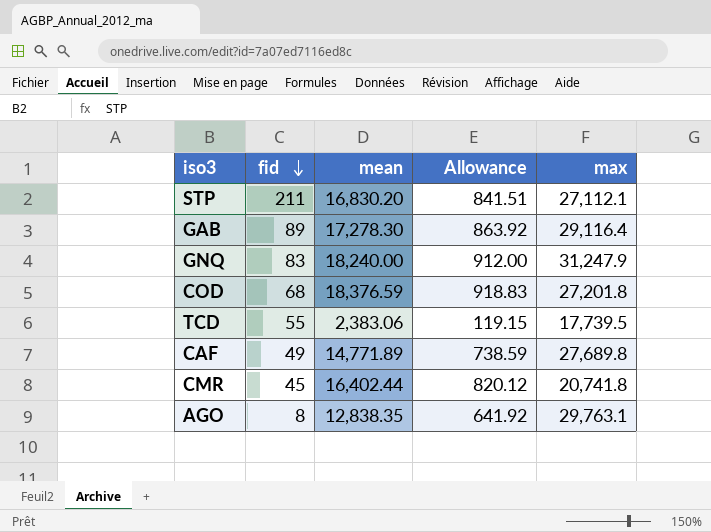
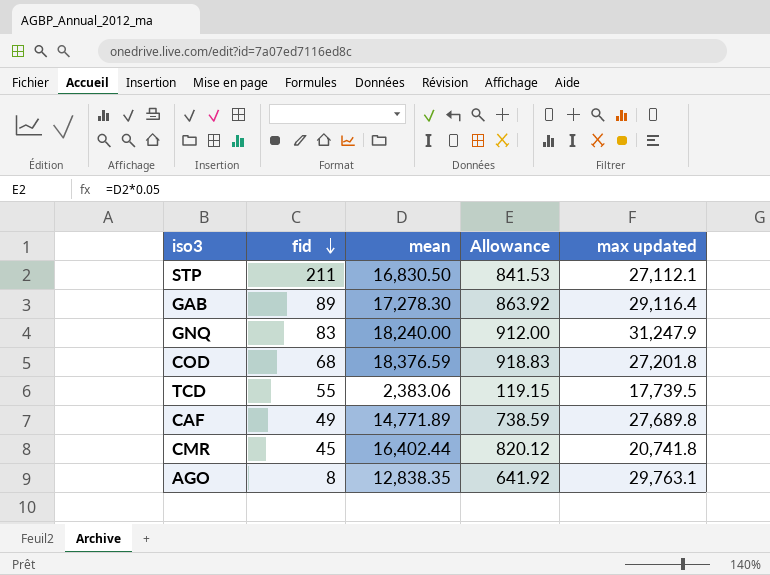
column name: max -> max updated
STP | mean: 16,830.20 -> 16,830.50
STP | Allowance: 841.51 -> 841.53

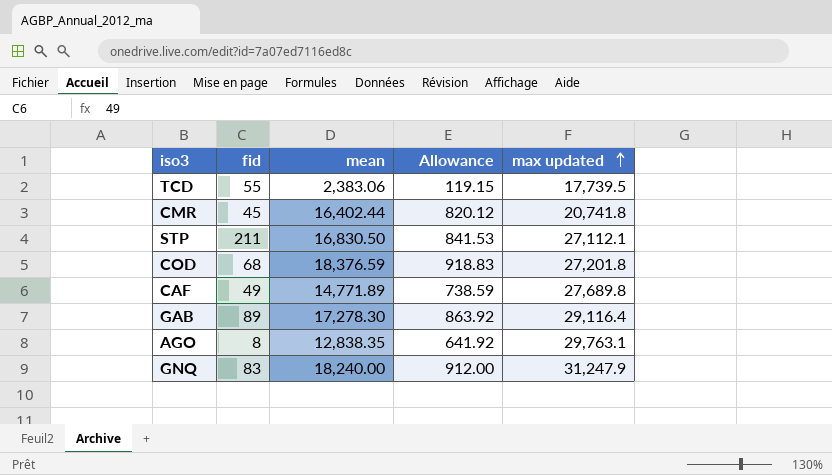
row order: fid descending -> max updated ascending

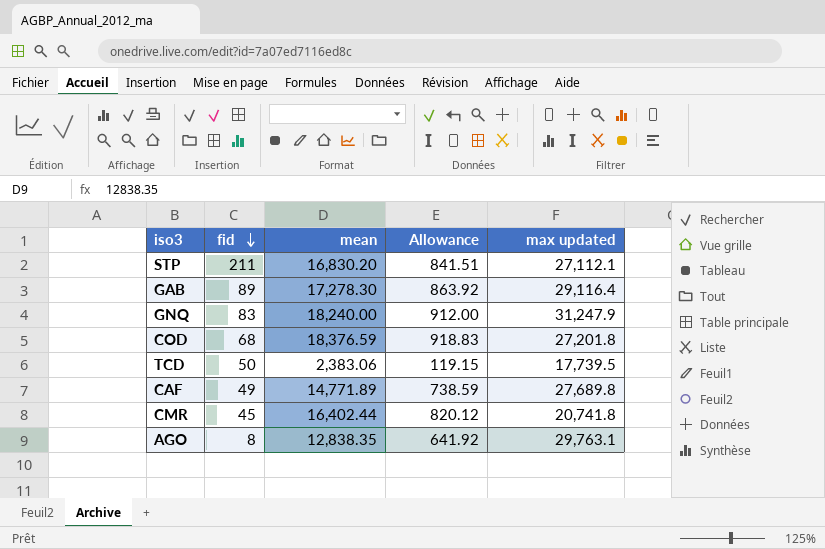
row order: max updated ascending -> fid descending
STP | mean: 16,830.50 -> 16,830.20
STP | Allowance: 841.53 -> 841.51
TCD | fid: 55 -> 50

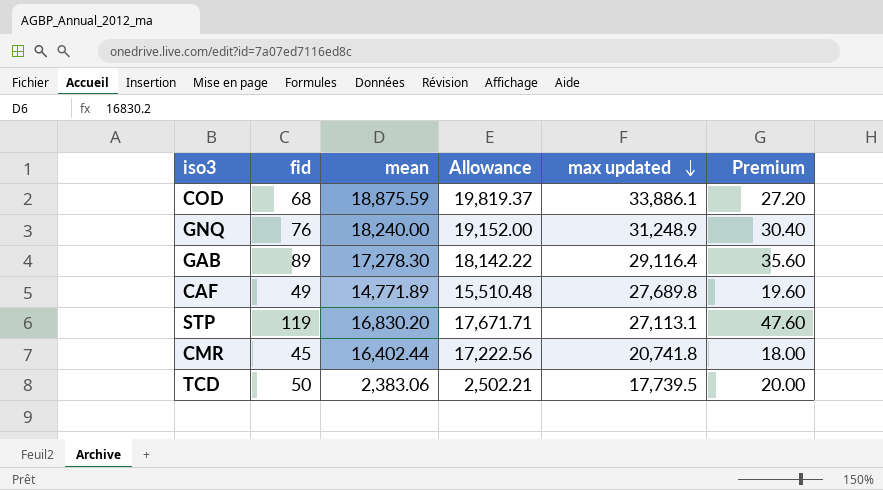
row order: fid descending -> max updated descending
column Allowance | formula: [mean] * 0.05 -> [mean] * 1.05
column Premium | formula: none -> [fid] * 0.4
row AGO: 8 | 12,838.35 | 641.92 | 29,763.1 -> none
COD | mean: 18,376.59 -> 18,875.59
COD | max updated: 27,201.8 -> 33,886.1
GNQ | fid: 83 -> 76
GNQ | max updated: 31,247.9 -> 31,248.9
STP | fid: 211 -> 119
STP | max updated: 27,112.1 -> 27,113.1

